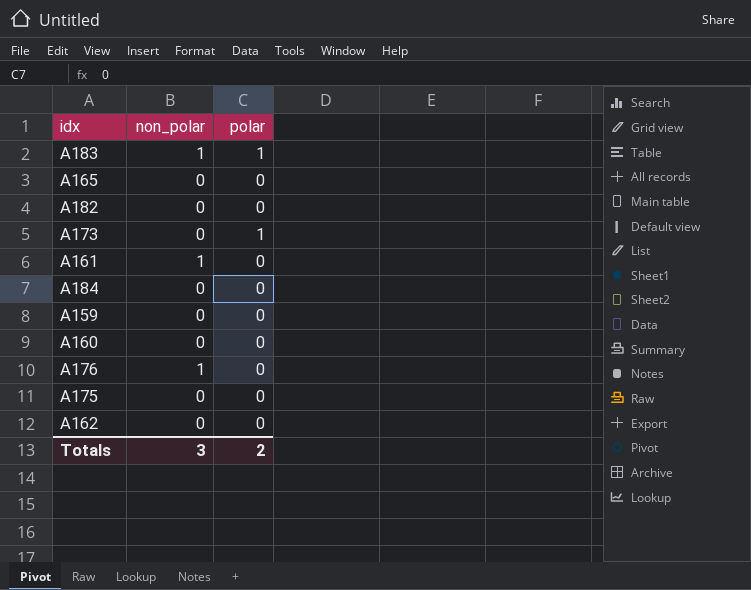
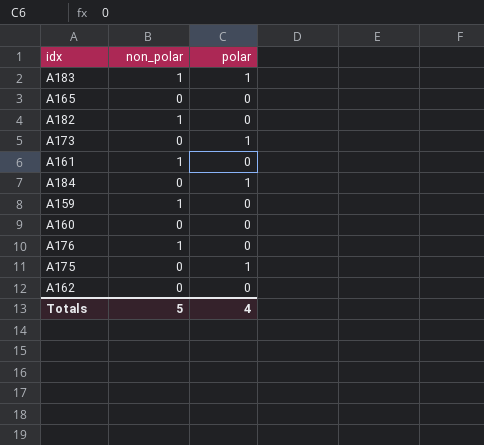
A182 | non_polar: 0 -> 1
A184 | polar: 0 -> 1
A159 | non_polar: 0 -> 1
A175 | polar: 0 -> 1
Totals | non_polar: 3 -> 5
Totals | polar: 2 -> 4

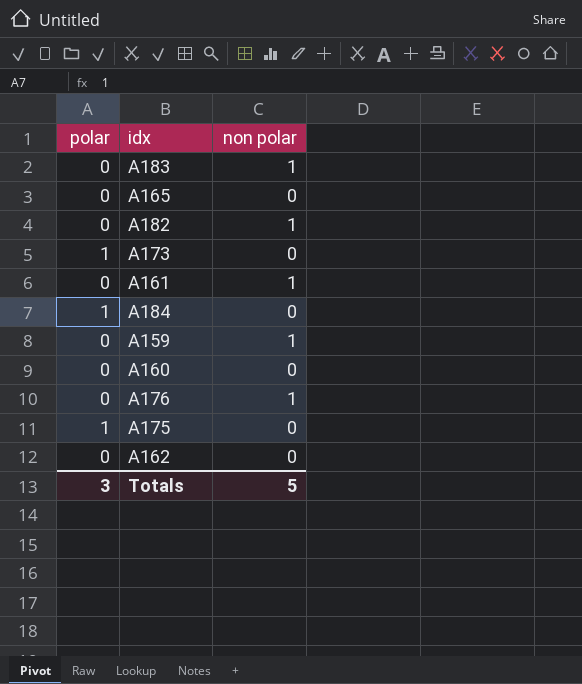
column polar | position: 3 -> 1
column name: non_polar -> non polar
A183 | polar: 1 -> 0
Totals | polar: 4 -> 3

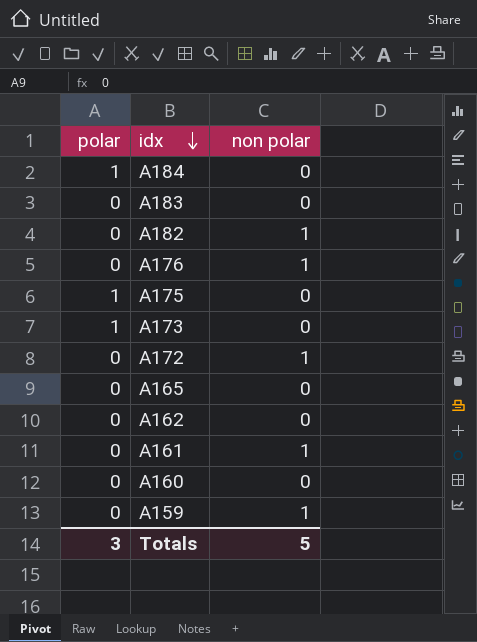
row order: none -> idx descending
A183 | non polar: 1 -> 0
row A172: none -> 0 | 1

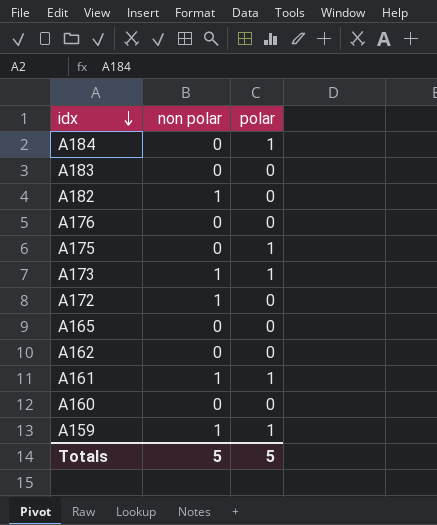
column polar | position: 1 -> 3
A176 | non polar: 1 -> 0
A173 | non polar: 0 -> 1
A161 | polar: 0 -> 1
A159 | polar: 0 -> 1
Totals | polar: 3 -> 5

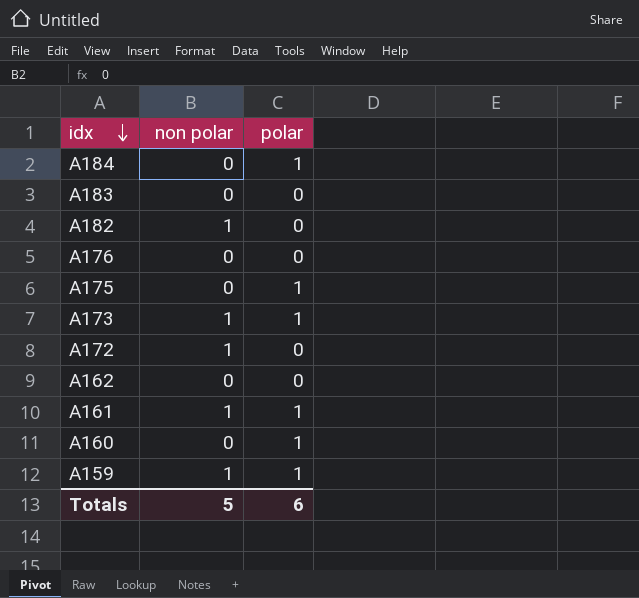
row A165: 0 | 0 -> none
A160 | polar: 0 -> 1
Totals | polar: 5 -> 6

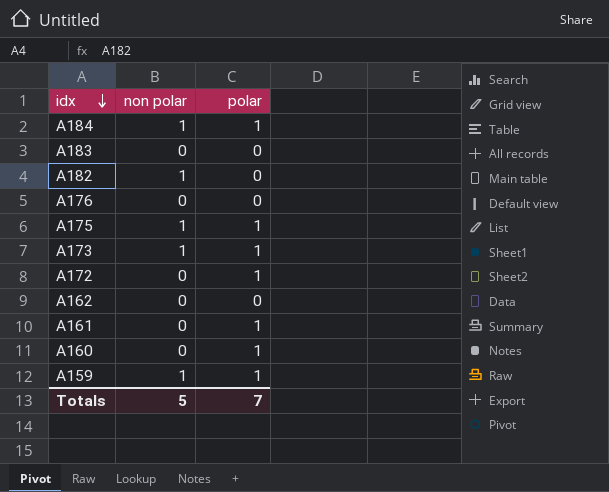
A184 | non polar: 0 -> 1
A175 | non polar: 0 -> 1
A172 | non polar: 1 -> 0
A172 | polar: 0 -> 1
A161 | non polar: 1 -> 0
Totals | polar: 6 -> 7

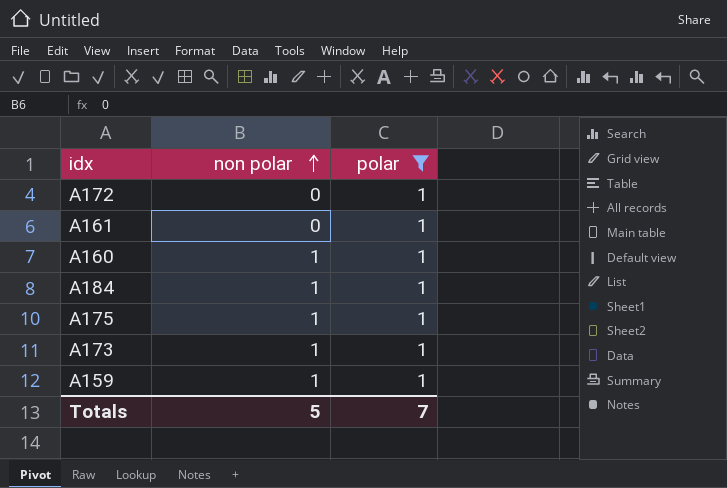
filter: none -> polar = 1
row order: idx descending -> non polar ascending
A160 | non polar: 0 -> 1

